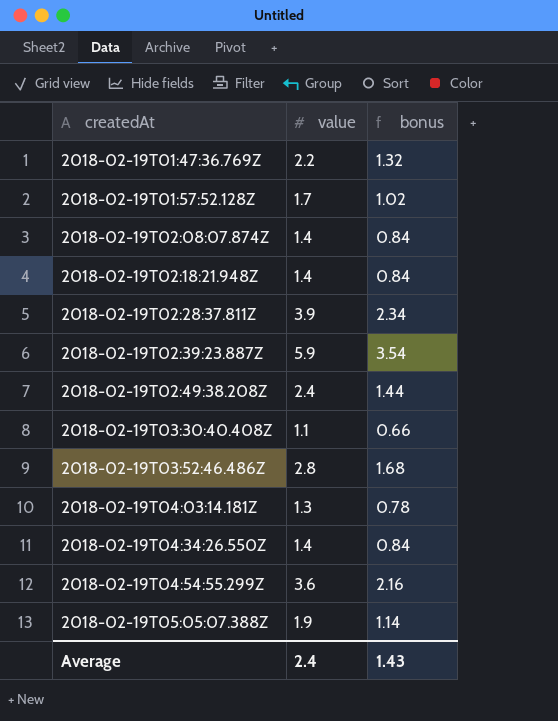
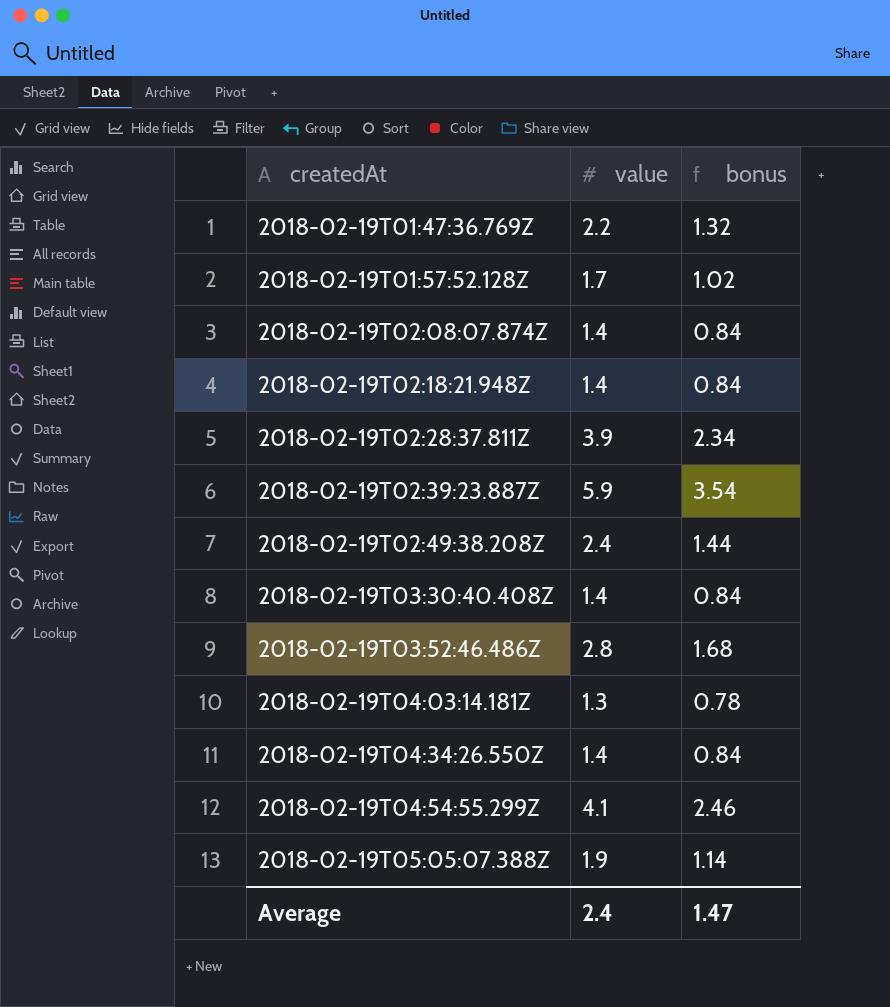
2018-02-19T03:30:40.408Z | value: 1.1 -> 1.4
2018-02-19T03:30:40.408Z | bonus: 0.66 -> 0.84
2018-02-19T04:54:55.299Z | value: 3.6 -> 4.1
2018-02-19T04:54:55.299Z | bonus: 2.16 -> 2.46
Average | bonus: 1.43 -> 1.47

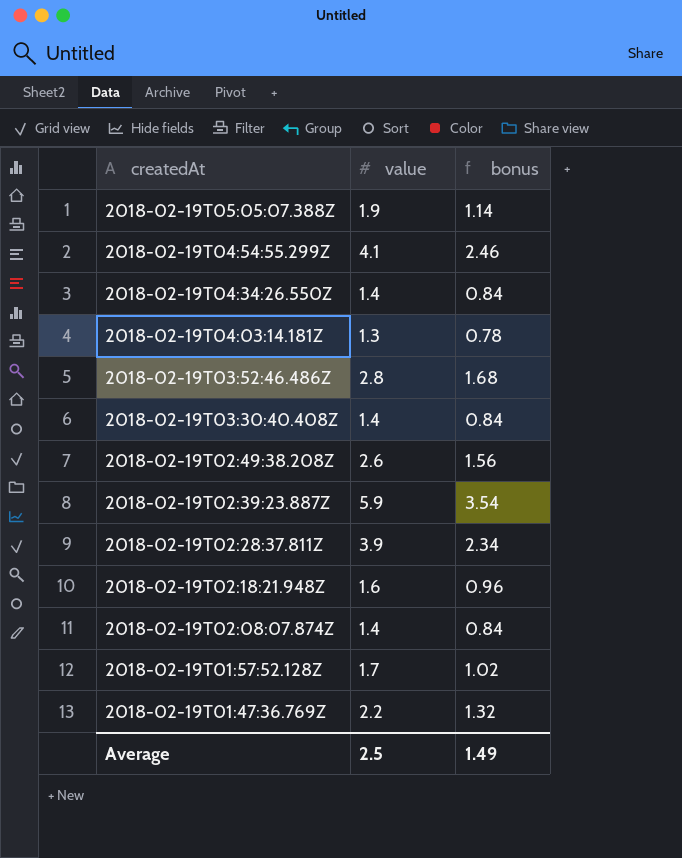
row order: createdAt ascending -> createdAt descending
2018-02-19T02:49:38.208Z | value: 2.4 -> 2.6
2018-02-19T02:49:38.208Z | bonus: 1.44 -> 1.56
2018-02-19T02:18:21.948Z | value: 1.4 -> 1.6
2018-02-19T02:18:21.948Z | bonus: 0.84 -> 0.96
Average | value: 2.4 -> 2.5
Average | bonus: 1.47 -> 1.49

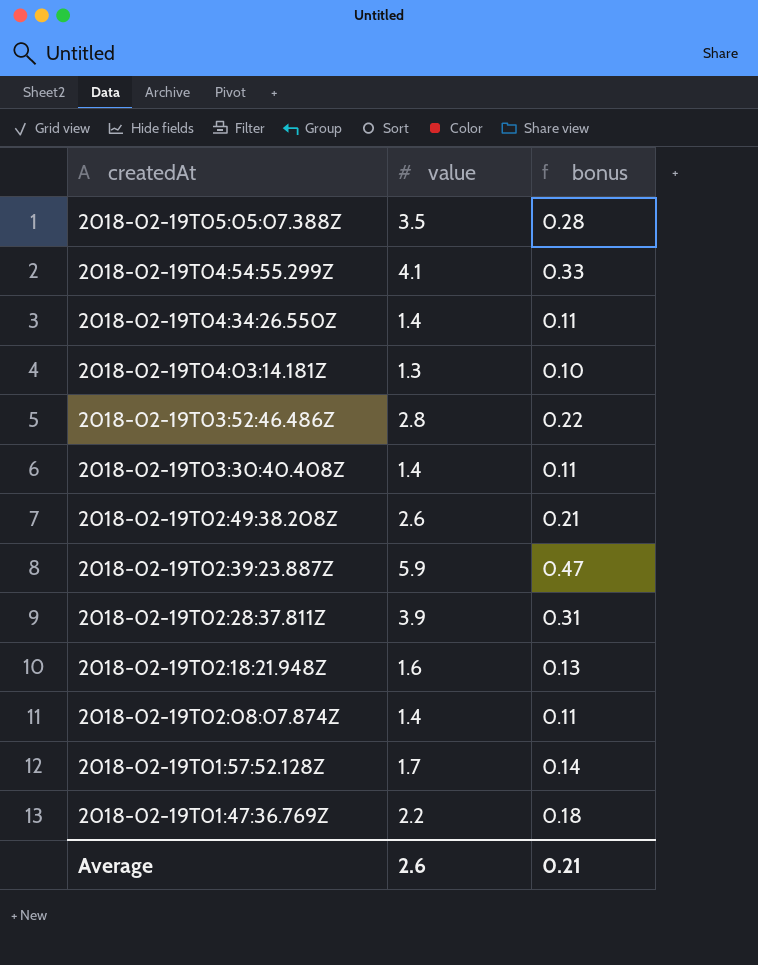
column bonus | formula: [value] * 0.6 -> [value] * 0.08
2018-02-19T05:05:07.388Z | value: 1.9 -> 3.5
Average | value: 2.5 -> 2.6
Average | bonus: 1.49 -> 0.21

